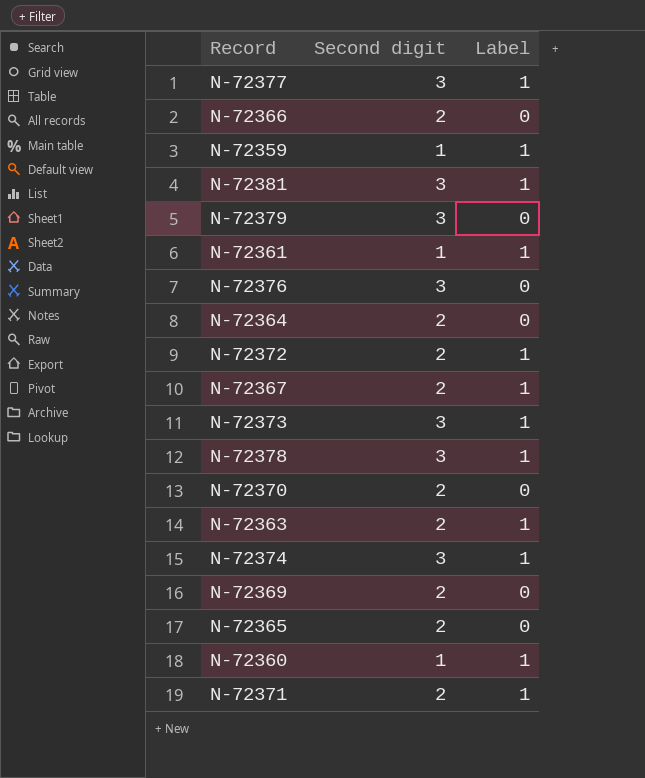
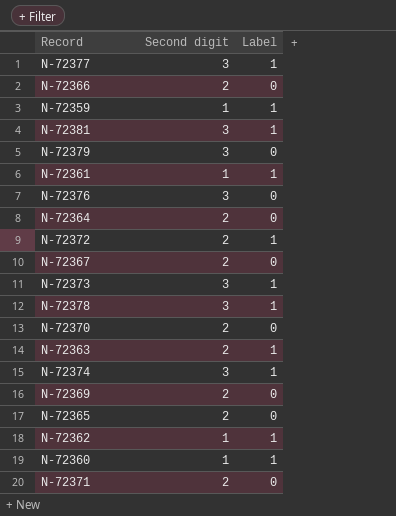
N-72367 | Label: 1 -> 0
row N-72362: none -> 1 | 1
N-72371 | Label: 1 -> 0

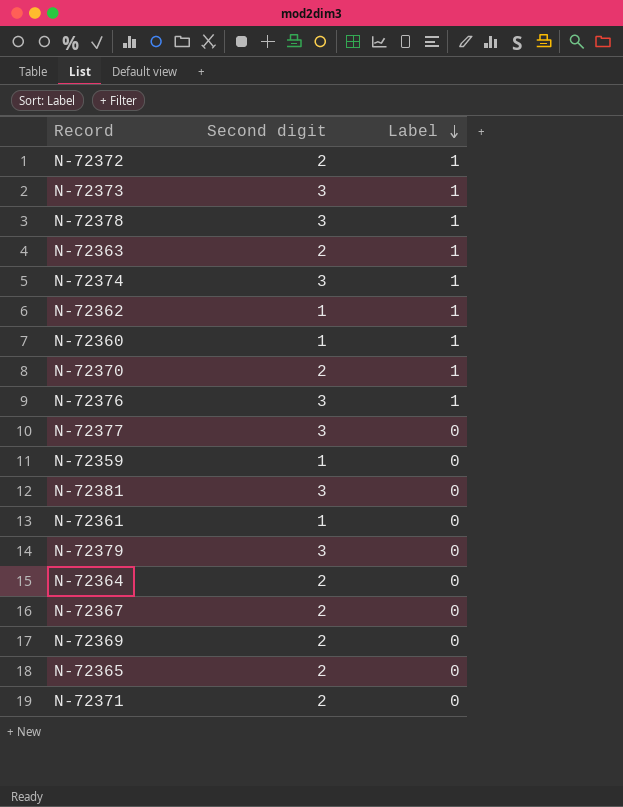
row order: none -> Label descending
row N-72366: 2 | 0 -> none
N-72370 | Label: 0 -> 1
N-72376 | Label: 0 -> 1
N-72377 | Label: 1 -> 0
N-72359 | Label: 1 -> 0
N-72381 | Label: 1 -> 0
N-72361 | Label: 1 -> 0

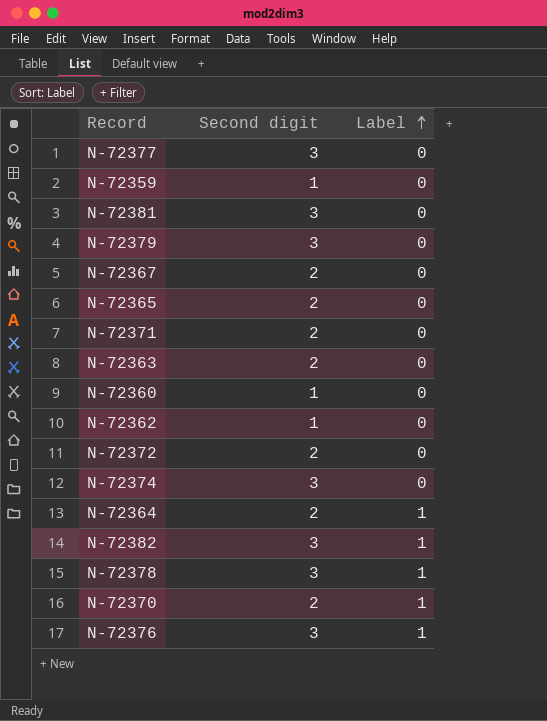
row order: Label descending -> Label ascending
row N-72373: 3 | 1 -> none
row N-72361: 1 | 0 -> none
row N-72369: 2 | 0 -> none
N-72363 | Label: 1 -> 0
N-72360 | Label: 1 -> 0
N-72362 | Label: 1 -> 0
N-72372 | Label: 1 -> 0
N-72374 | Label: 1 -> 0
N-72364 | Label: 0 -> 1
row N-72382: none -> 3 | 1

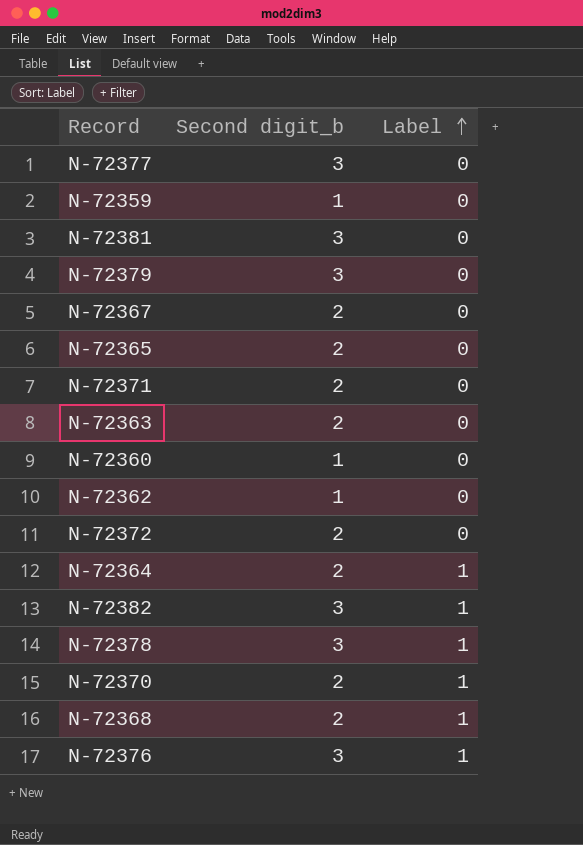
column name: Second digit -> Second digit_b
row N-72374: 3 | 0 -> none
row N-72368: none -> 2 | 1

